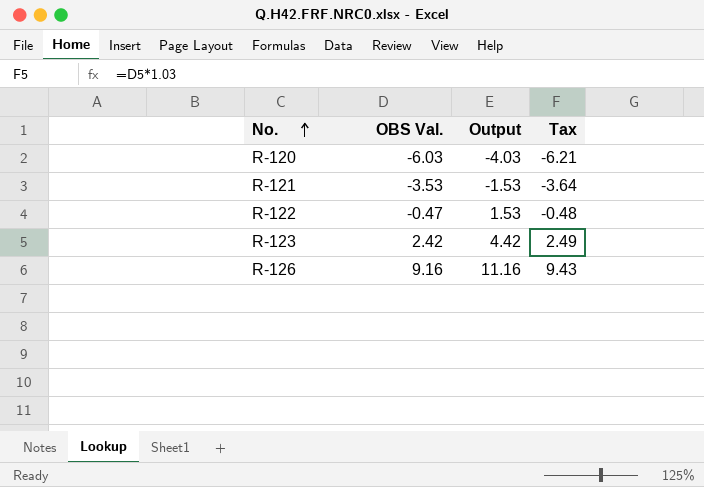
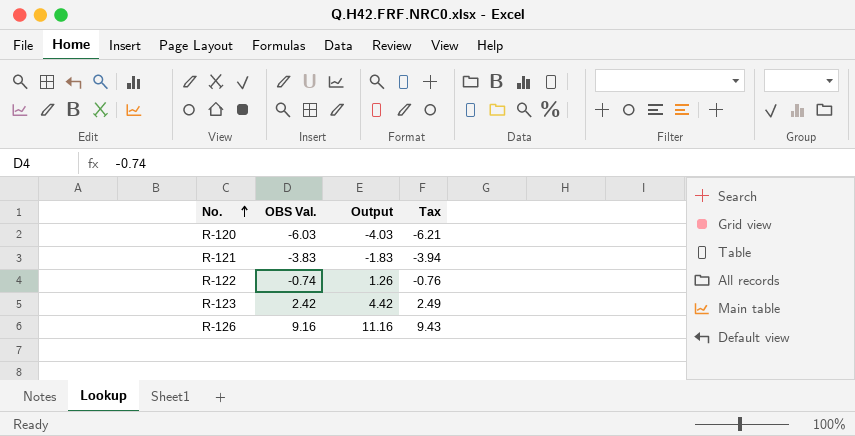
R-121 | OBS Val.: -3.53 -> -3.83
R-121 | Output: -1.53 -> -1.83
R-121 | Tax: -3.64 -> -3.94
R-122 | OBS Val.: -0.47 -> -0.74
R-122 | Output: 1.53 -> 1.26
R-122 | Tax: -0.48 -> -0.76

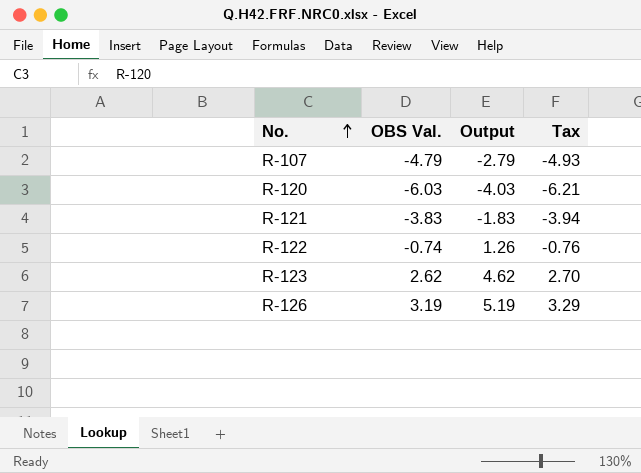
row R-107: none -> -4.79 | -2.79 | -4.93
R-123 | OBS Val.: 2.42 -> 2.62
R-123 | Output: 4.42 -> 4.62
R-123 | Tax: 2.49 -> 2.70
R-126 | OBS Val.: 9.16 -> 3.19
R-126 | Output: 11.16 -> 5.19
R-126 | Tax: 9.43 -> 3.29

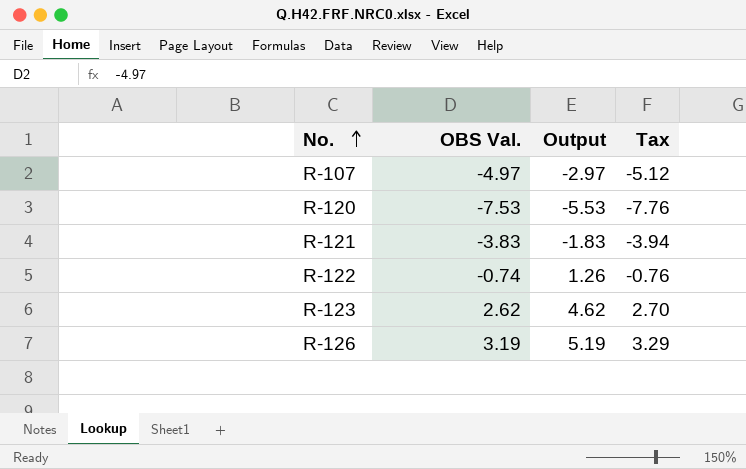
R-107 | OBS Val.: -4.79 -> -4.97
R-107 | Output: -2.79 -> -2.97
R-107 | Tax: -4.93 -> -5.12
R-120 | OBS Val.: -6.03 -> -7.53
R-120 | Output: -4.03 -> -5.53
R-120 | Tax: -6.21 -> -7.76

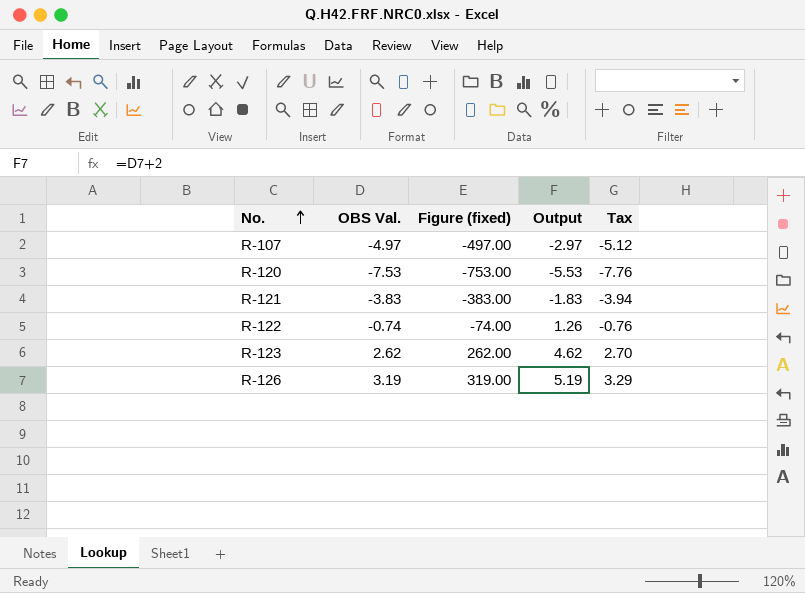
column Figure (fixed) | formula: none -> [OBS Val.] * 100

